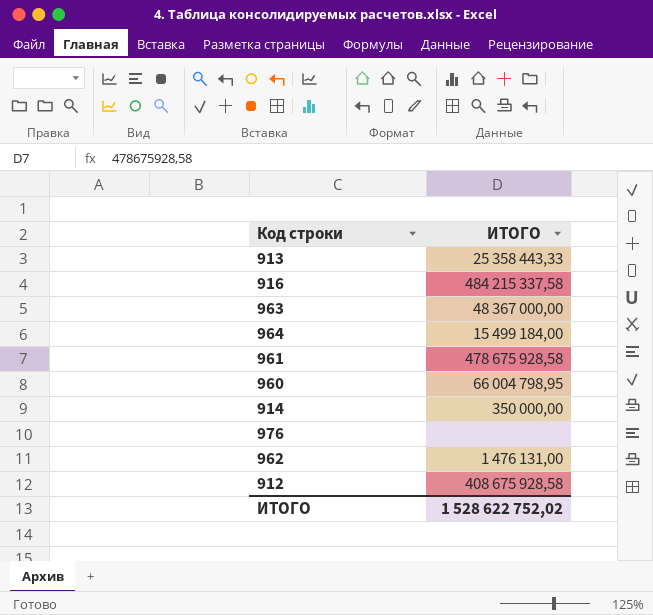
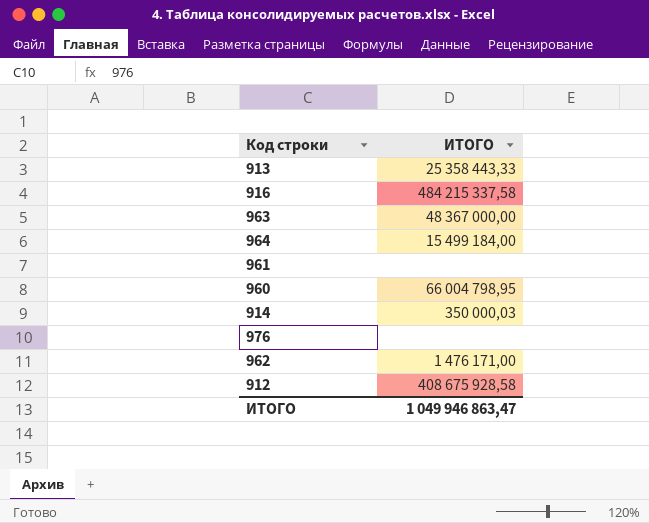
961 | ИТОГО: 478 675 928,58 -> none
914 | ИТОГО: 350 000,00 -> 350 000,03
962 | ИТОГО: 1 476 131,00 -> 1 476 171,00
ИТОГО | ИТОГО: 1 528 622 752,02 -> 1 049 946 863,47

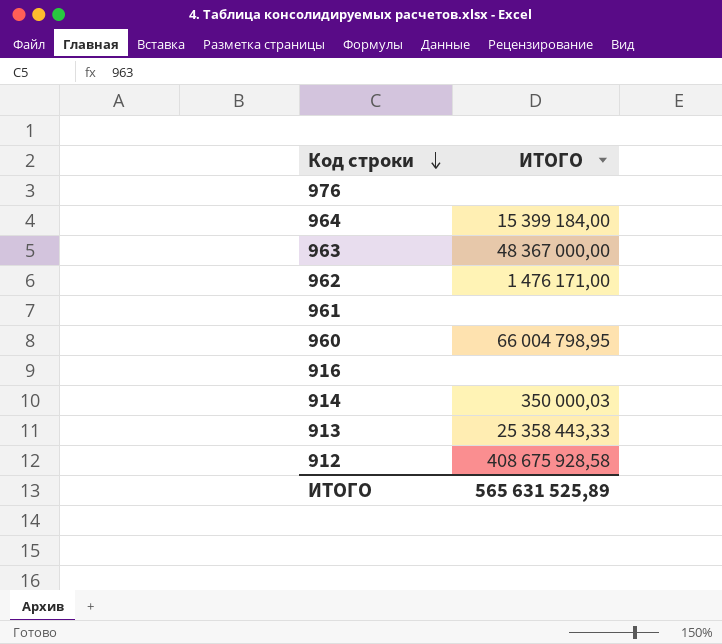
row order: none -> Код строки descending
964 | ИТОГО: 15 499 184,00 -> 15 399 184,00
916 | ИТОГО: 484 215 337,58 -> none
ИТОГО | ИТОГО: 1 049 946 863,47 -> 565 631 525,89

